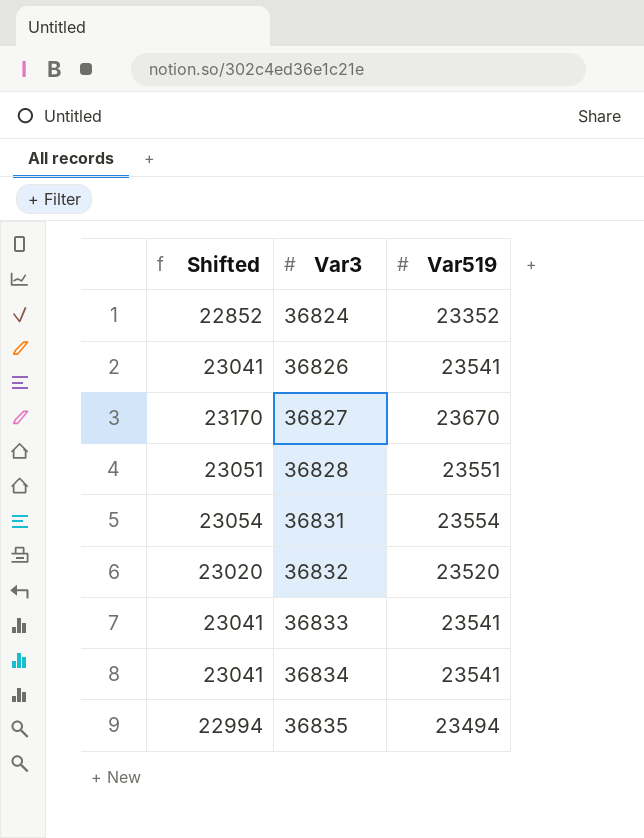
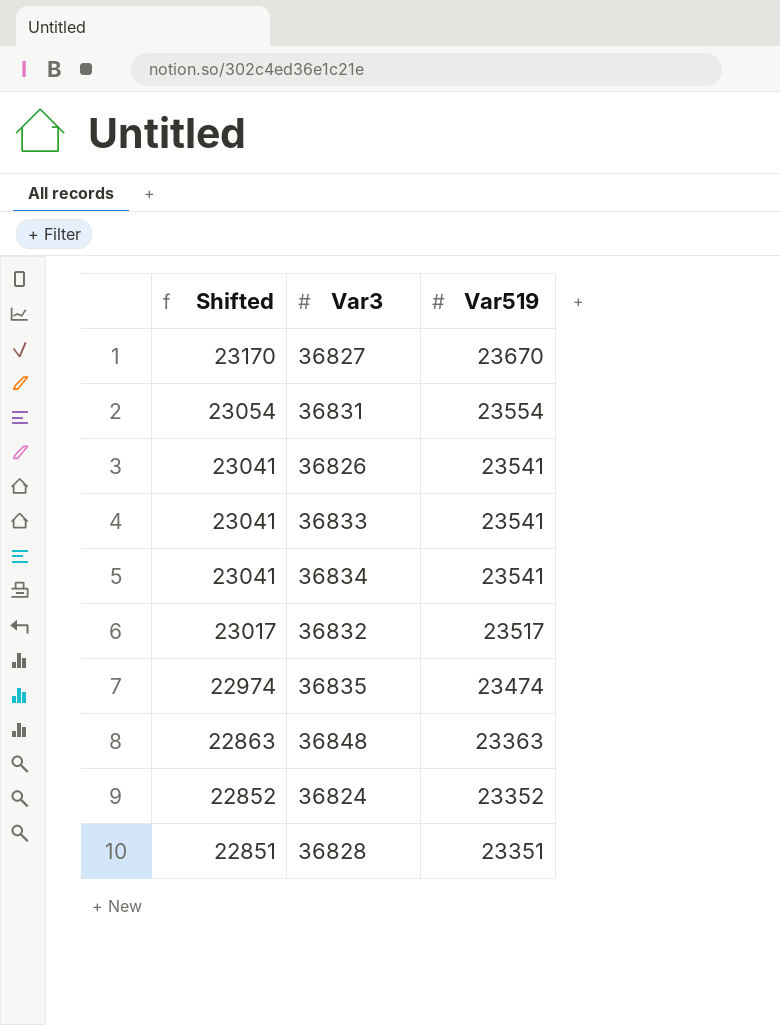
row order: Var3 ascending -> Shifted descending
36832 | Shifted: 23020 -> 23017
36832 | Var519: 23520 -> 23517
36835 | Shifted: 22994 -> 22974
36835 | Var519: 23494 -> 23474
row 36848: none -> 22863 | 23363
36828 | Shifted: 23051 -> 22851
36828 | Var519: 23551 -> 23351

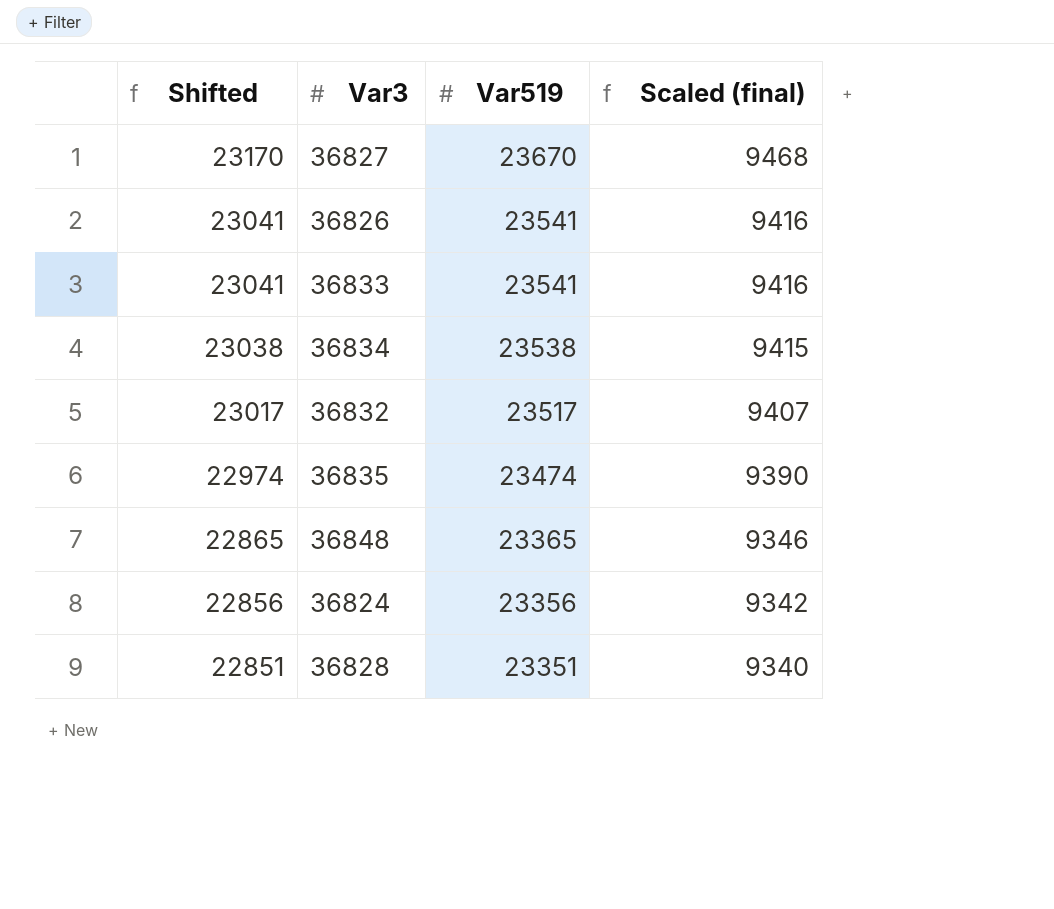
column Scaled (final) | formula: none -> [Var519] * 0.4
row 36831: 23054 | 23554 -> none
36834 | Shifted: 23041 -> 23038
36834 | Var519: 23541 -> 23538
36848 | Shifted: 22863 -> 22865
36848 | Var519: 23363 -> 23365
36824 | Shifted: 22852 -> 22856
36824 | Var519: 23352 -> 23356

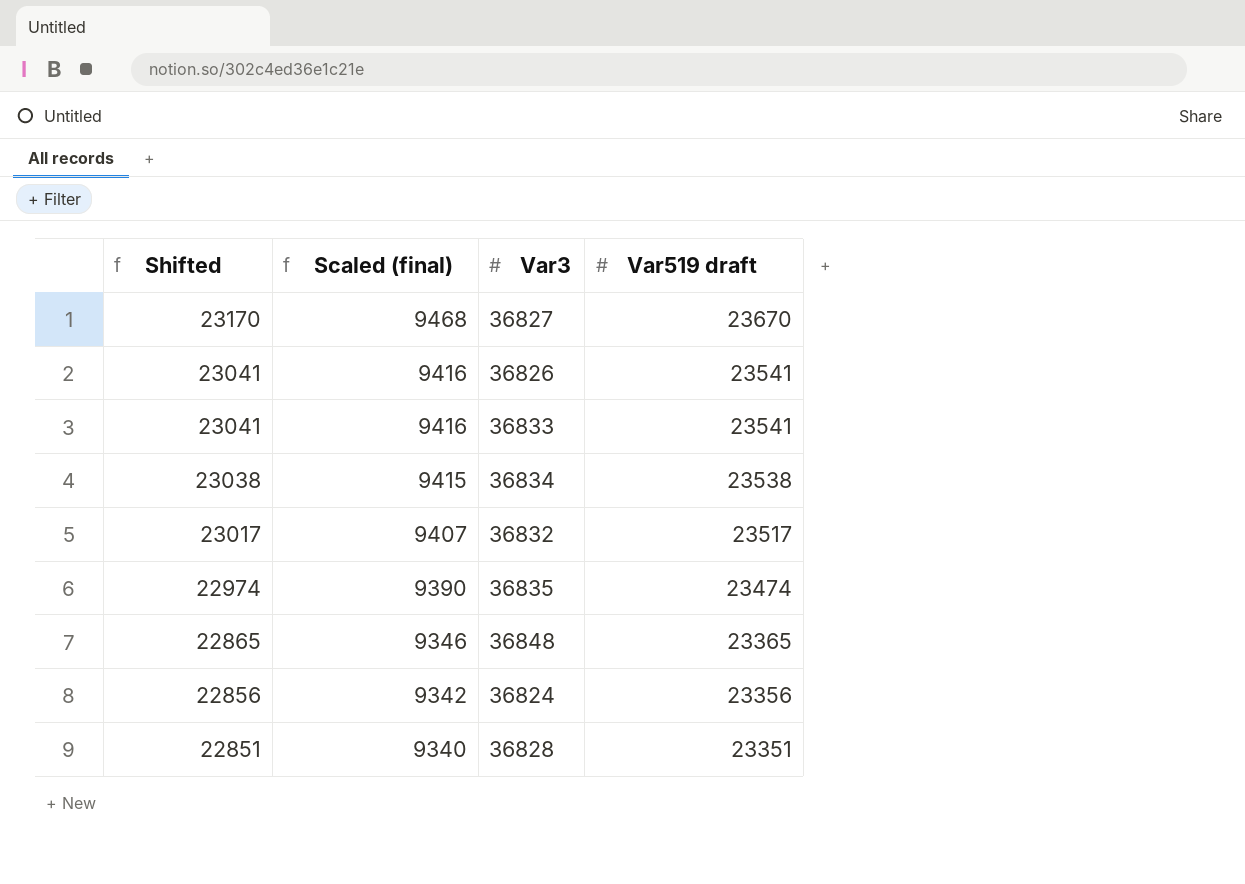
column Scaled (final) | position: 4 -> 2
column name: Var519 -> Var519 draft

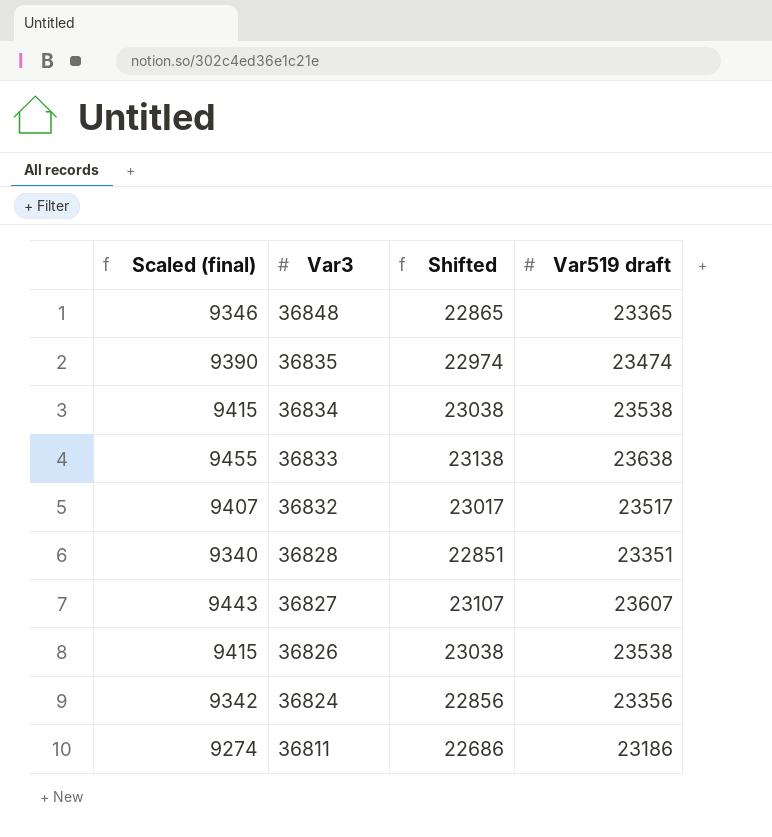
row order: Shifted descending -> Var3 descending
column Shifted | position: 1 -> 3
36833 | Scaled (final): 9416 -> 9455
36833 | Shifted: 23041 -> 23138
36833 | Var519 draft: 23541 -> 23638
36827 | Scaled (final): 9468 -> 9443
36827 | Shifted: 23170 -> 23107
36827 | Var519 draft: 23670 -> 23607
36826 | Scaled (final): 9416 -> 9415
36826 | Shifted: 23041 -> 23038
36826 | Var519 draft: 23541 -> 23538
row 36811: none -> 9274 | 22686 | 23186

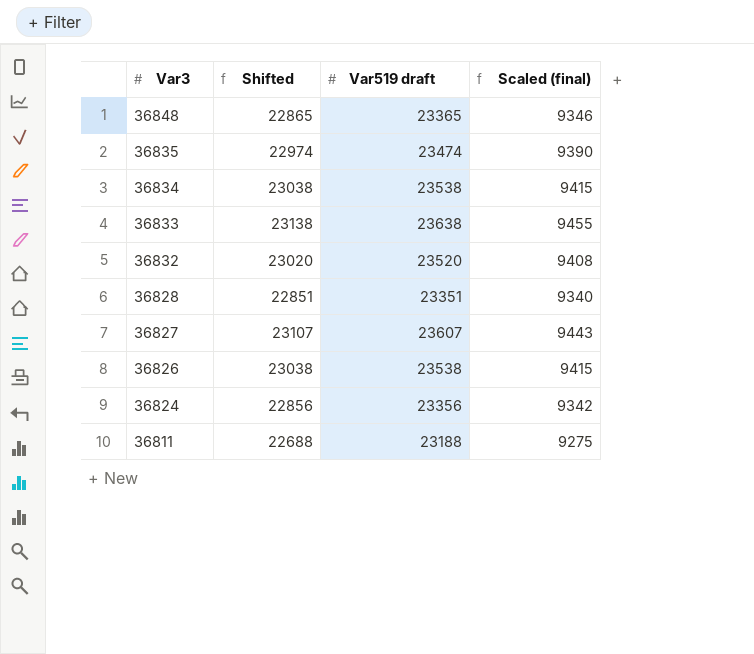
column Scaled (final) | position: 1 -> 4
36832 | Shifted: 23017 -> 23020
36832 | Var519 draft: 23517 -> 23520
36832 | Scaled (final): 9407 -> 9408
36811 | Shifted: 22686 -> 22688
36811 | Var519 draft: 23186 -> 23188
36811 | Scaled (final): 9274 -> 9275

